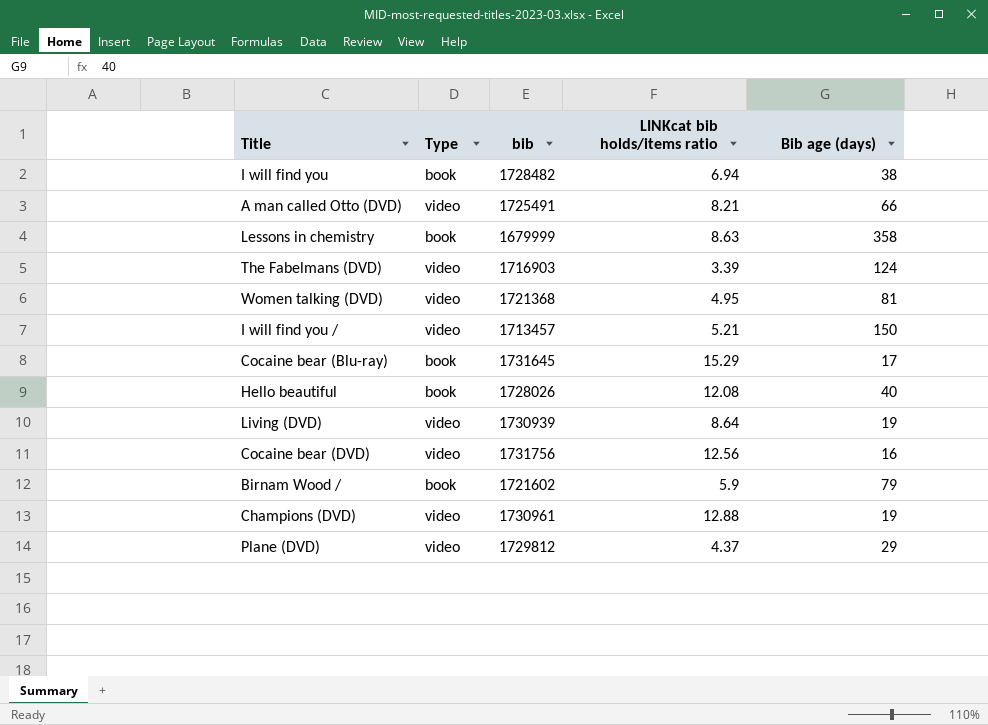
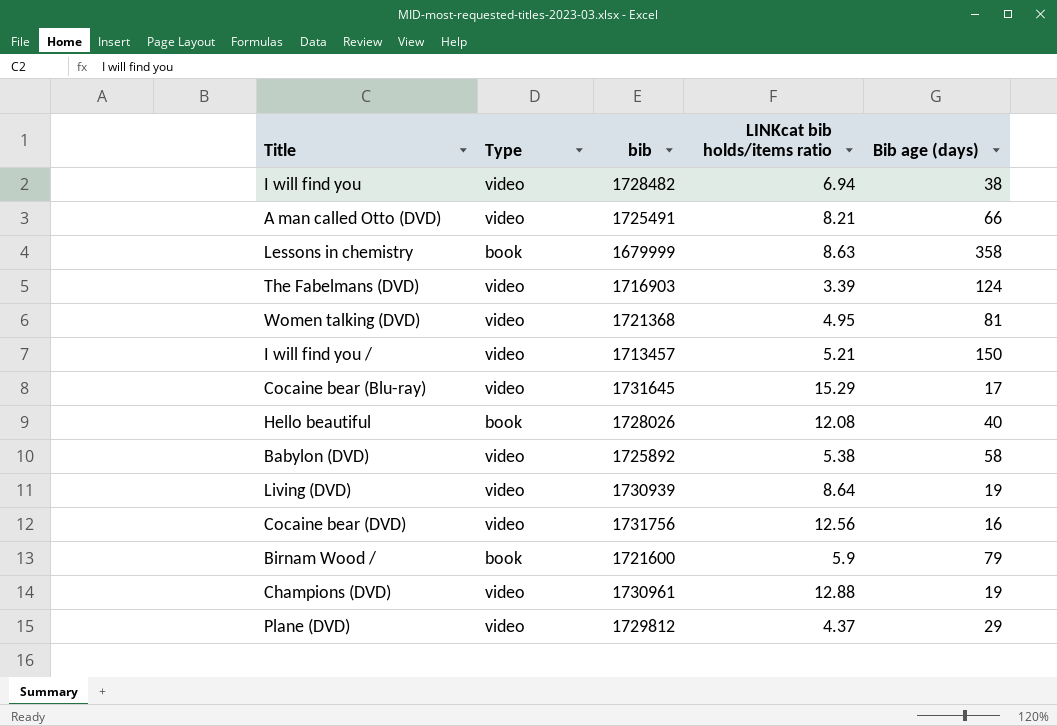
I will find you | Type: book -> video
Cocaine bear (Blu-ray) | Type: book -> video
row Babylon (DVD): none -> video | 1725892 | 5.38 | 58
Birnam Wood / | bib: 1721602 -> 1721600

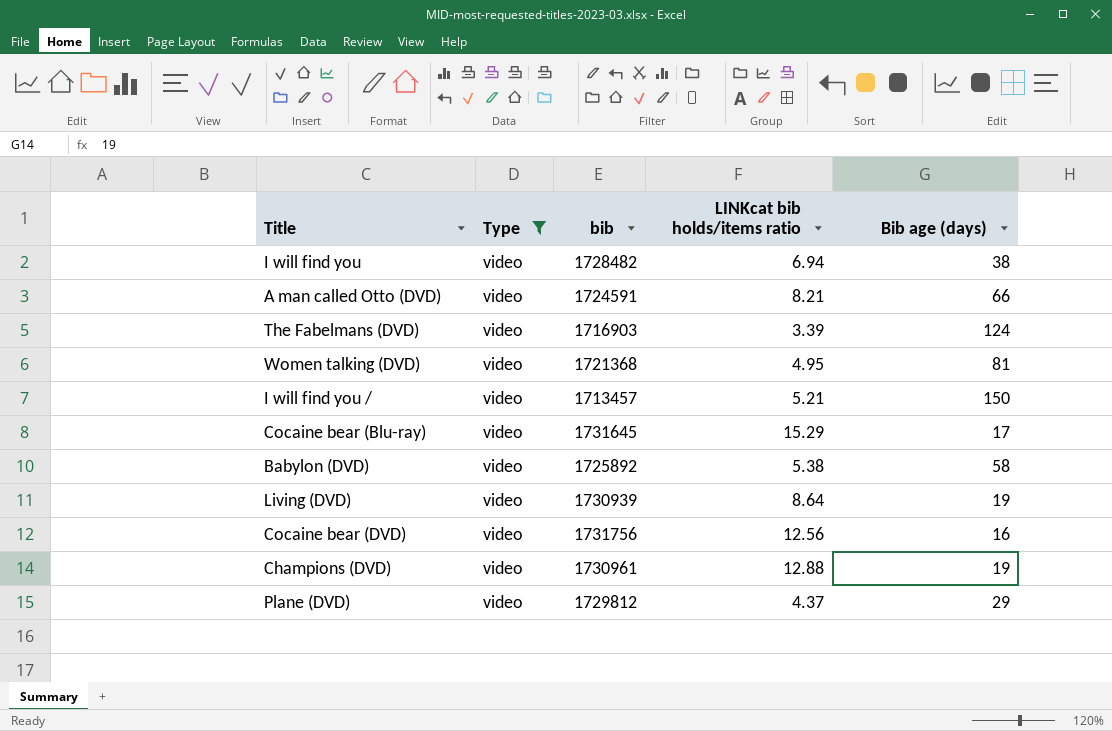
filter: none -> Type = video
A man called Otto (DVD) | bib: 1725491 -> 1724591

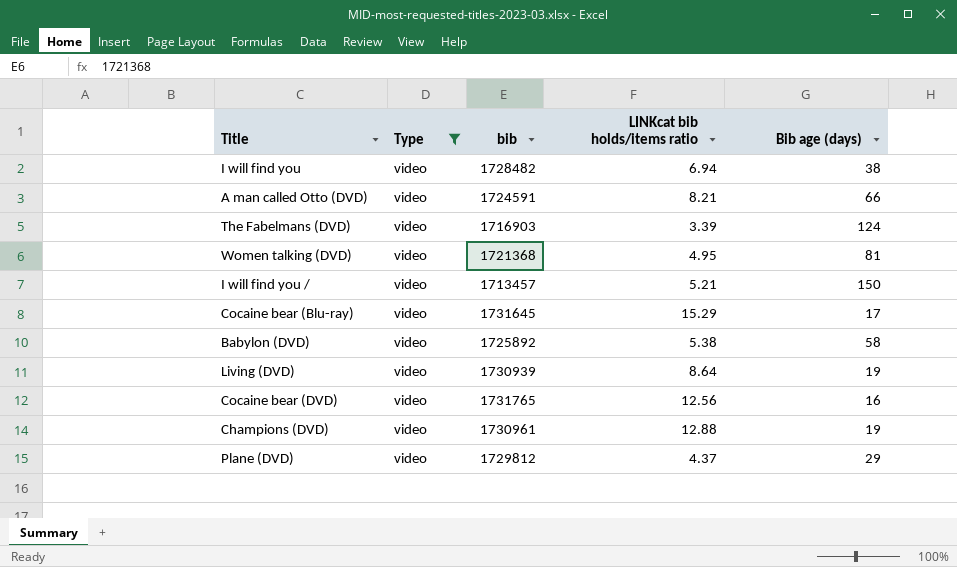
Cocaine bear (DVD) | bib: 1731756 -> 1731765

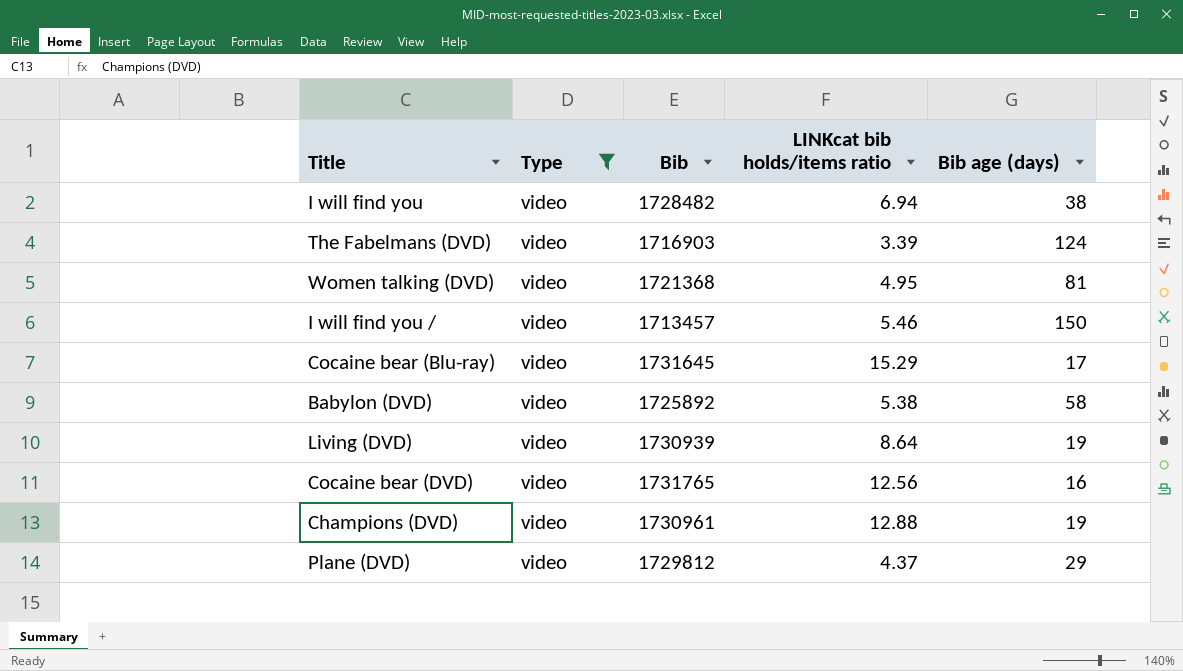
column name: bib -> Bib
row A man called Otto (DVD): video | 1724591 | 8.21 | 66 -> none
I will find you / | LINKcat bib holds/items ratio: 5.21 -> 5.46

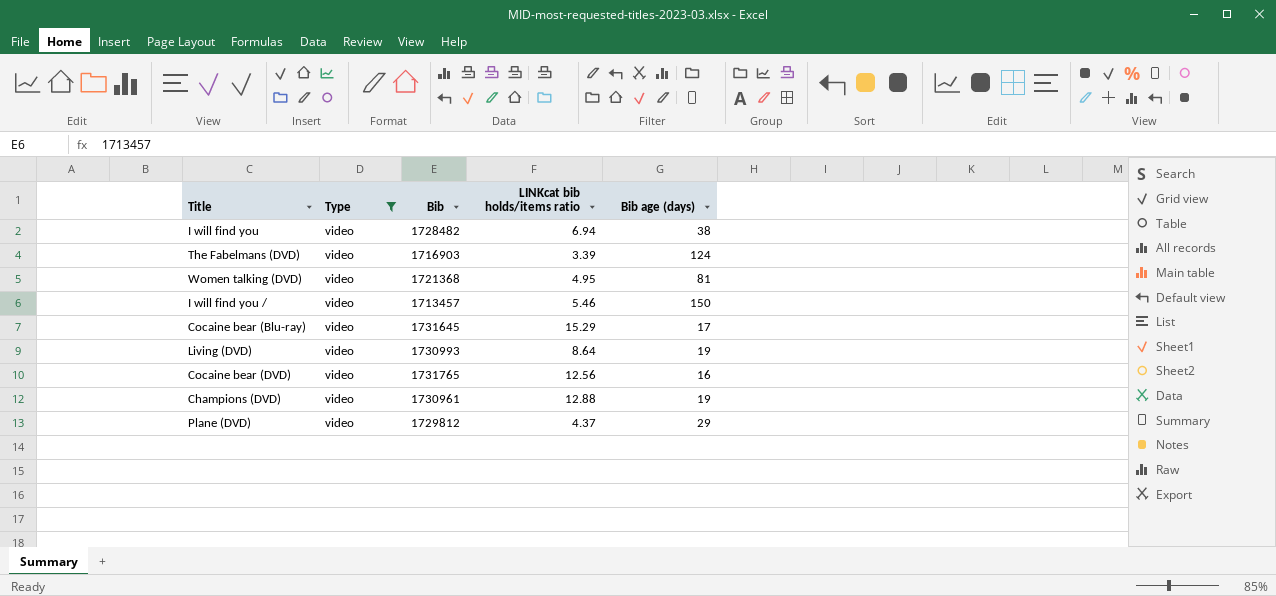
row Babylon (DVD): video | 1725892 | 5.38 | 58 -> none
Living (DVD) | Bib: 1730939 -> 1730993

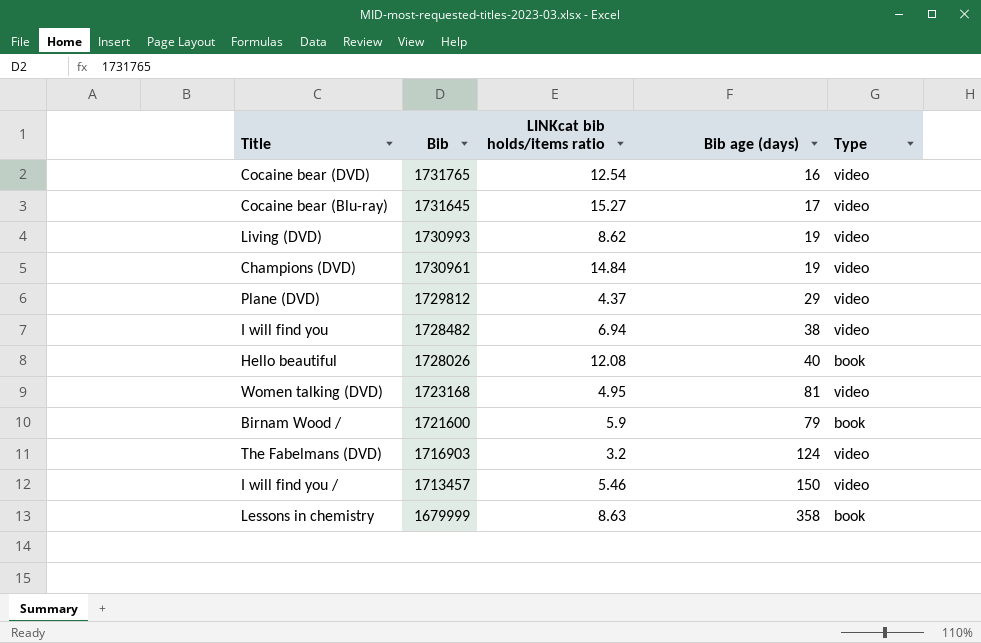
filter: Type = video -> none
row order: none -> Bib descending
column Type | position: 2 -> 5
Cocaine bear (DVD) | LINKcat bib holds/items ratio: 12.56 -> 12.54
Cocaine bear (Blu-ray) | LINKcat bib holds/items ratio: 15.29 -> 15.27
Living (DVD) | LINKcat bib holds/items ratio: 8.64 -> 8.62
Champions (DVD) | LINKcat bib holds/items ratio: 12.88 -> 14.84
Women talking (DVD) | Bib: 1721368 -> 1723168
The Fabelmans (DVD) | LINKcat bib holds/items ratio: 3.39 -> 3.2

